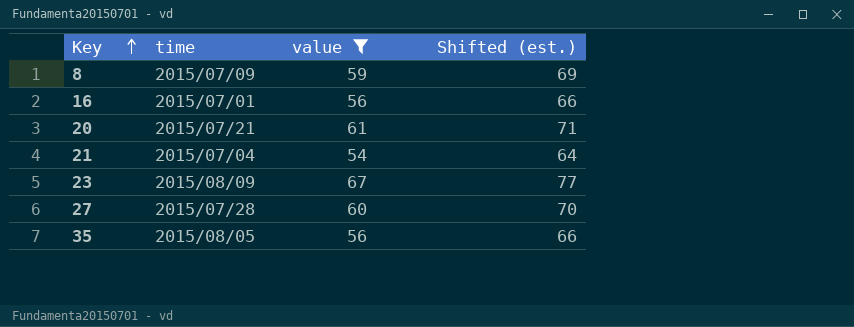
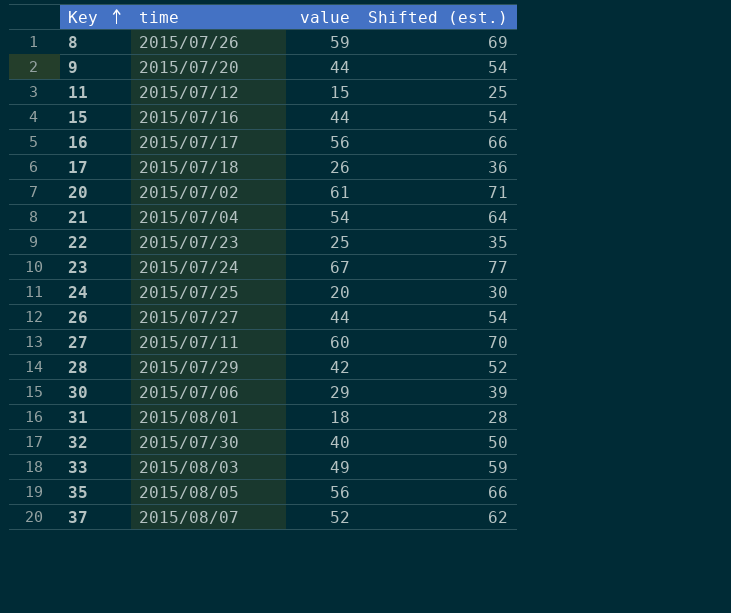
filter: value >= 54 -> none
8 | time: 2015/07/09 -> 2015/07/26
16 | time: 2015/07/01 -> 2015/07/17
20 | time: 2015/07/21 -> 2015/07/02
23 | time: 2015/08/09 -> 2015/07/24
27 | time: 2015/07/28 -> 2015/07/11

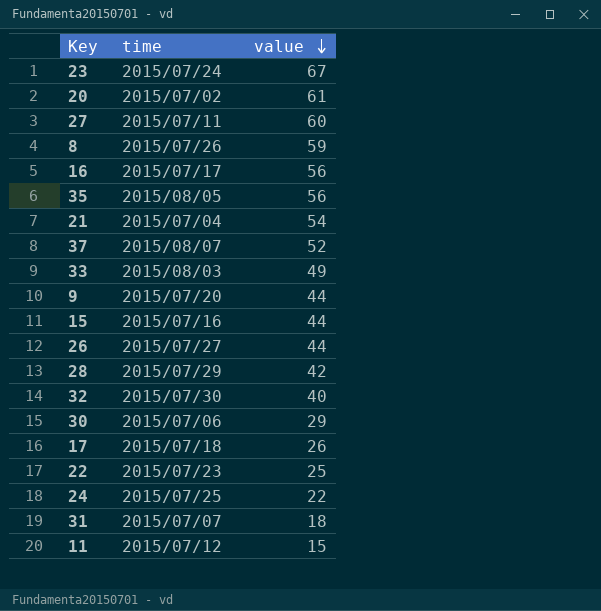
row order: Key ascending -> value descending
column Shifted (est.) | formula: [value] + 10 -> none
24 | value: 20 -> 22
31 | time: 2015/08/01 -> 2015/07/07

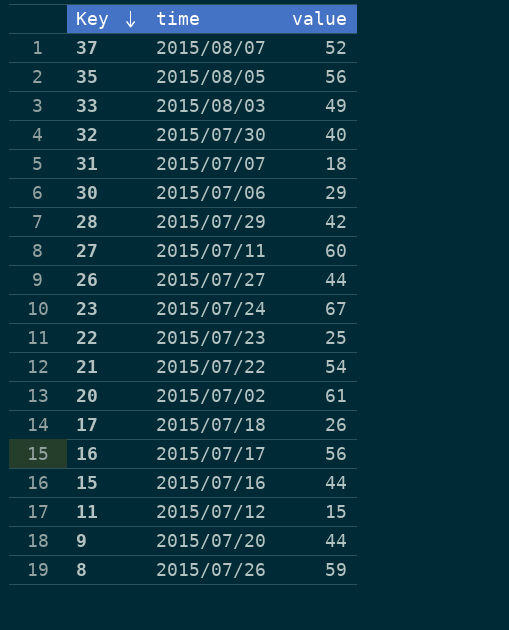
row order: value descending -> Key descending
row 24: 2015/07/25 | 22 -> none
21 | time: 2015/07/04 -> 2015/07/22

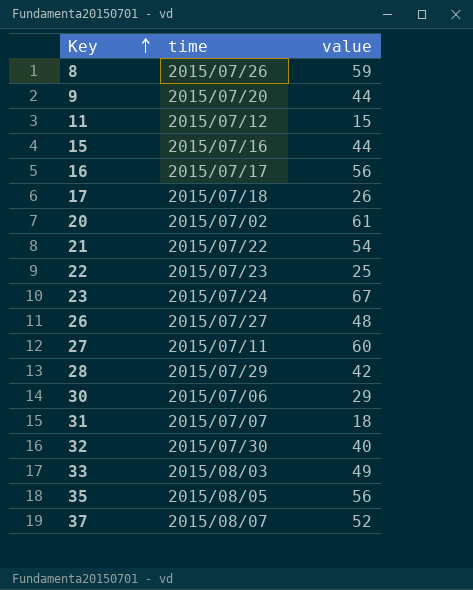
row order: Key descending -> Key ascending
26 | value: 44 -> 48

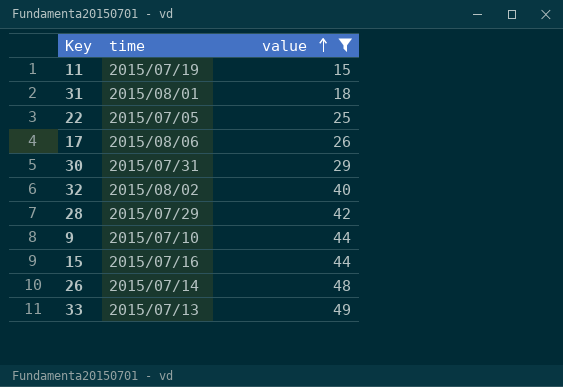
filter: none -> value <= 49
row order: Key ascending -> value ascending
11 | time: 2015/07/12 -> 2015/07/19
31 | time: 2015/07/07 -> 2015/08/01
22 | time: 2015/07/23 -> 2015/07/05
17 | time: 2015/07/18 -> 2015/08/06
30 | time: 2015/07/06 -> 2015/07/31
32 | time: 2015/07/30 -> 2015/08/02
9 | time: 2015/07/20 -> 2015/07/10
26 | time: 2015/07/27 -> 2015/07/14
33 | time: 2015/08/03 -> 2015/07/13

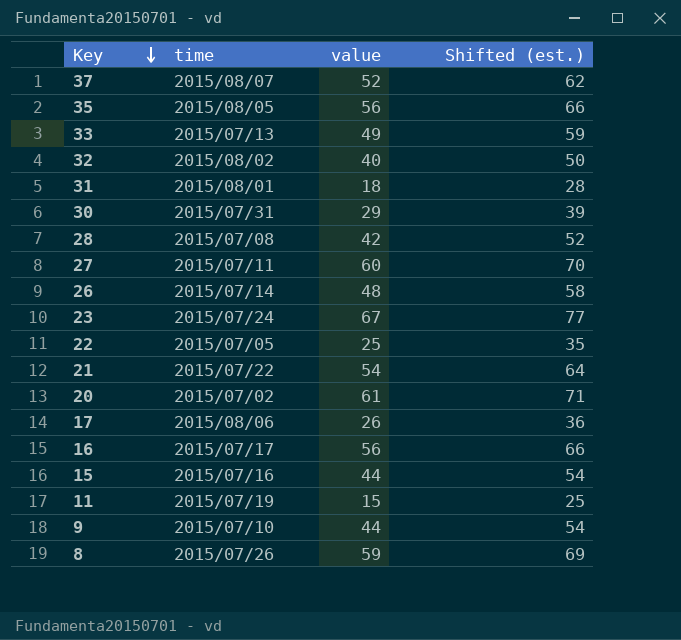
filter: value <= 49 -> none
row order: value ascending -> Key descending
column Shifted (est.) | formula: none -> [value] + 10
28 | time: 2015/07/29 -> 2015/07/08

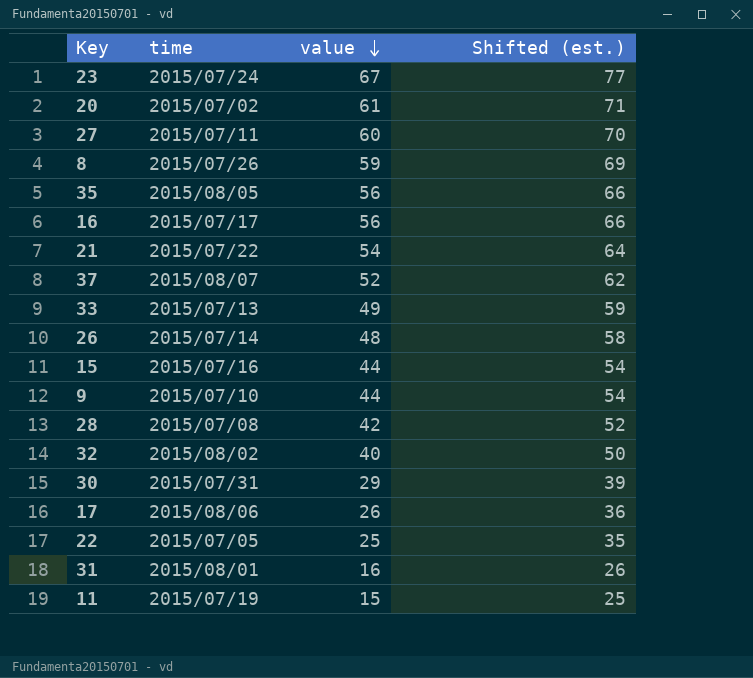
row order: Key descending -> value descending
31 | value: 18 -> 16
31 | Shifted (est.): 28 -> 26

